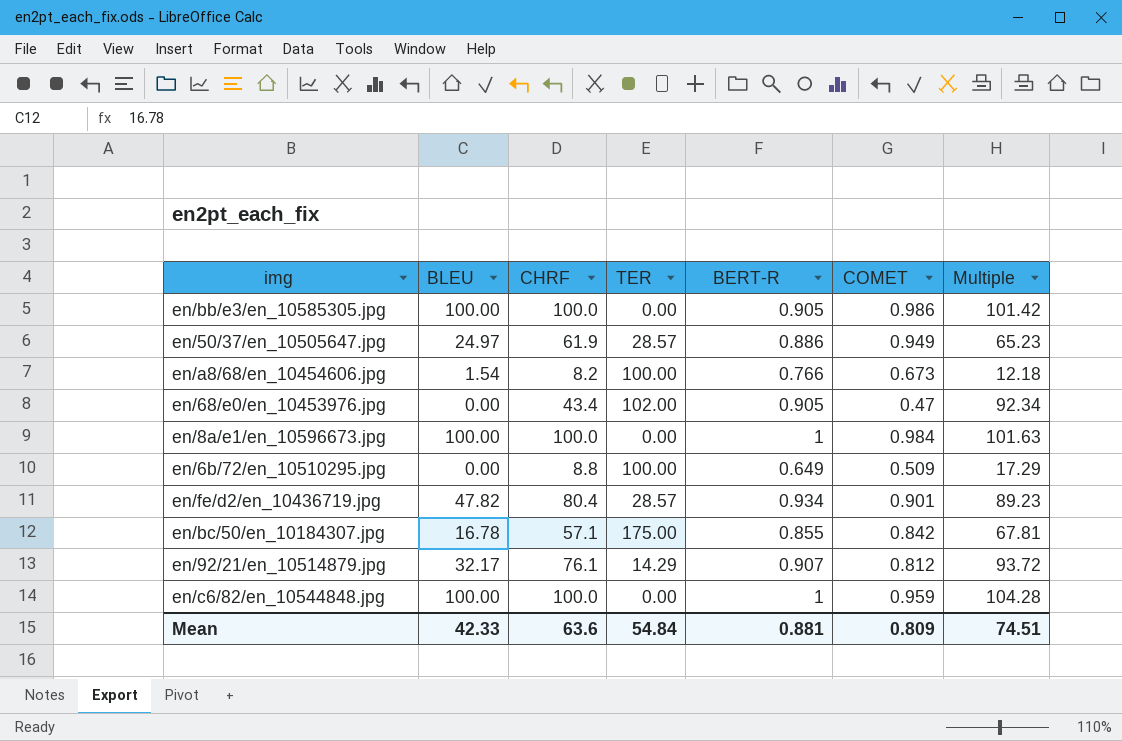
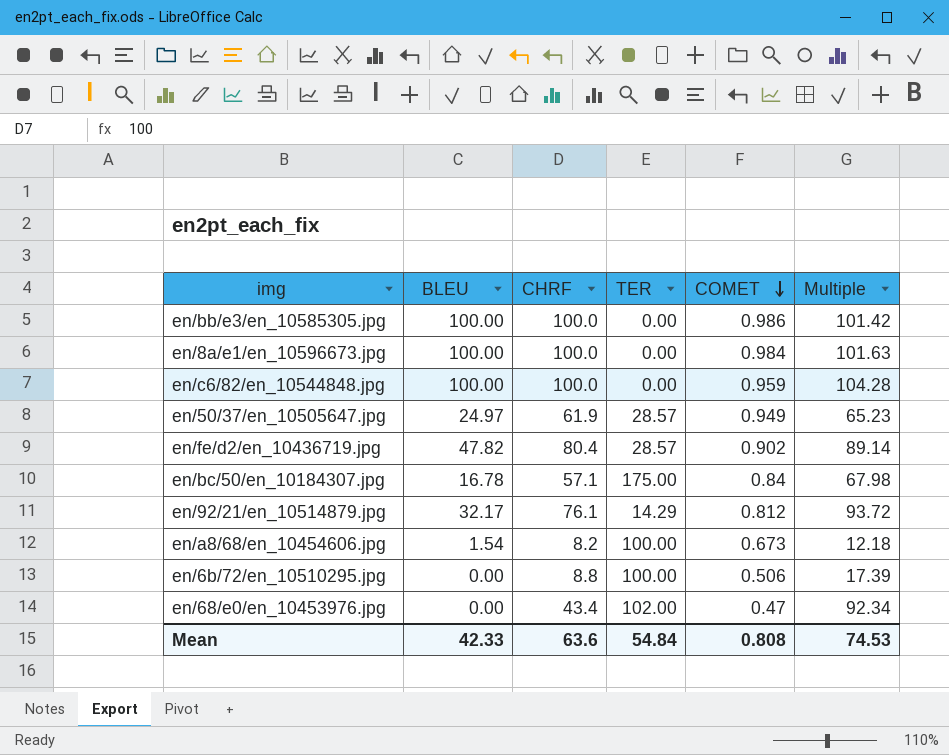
row order: none -> COMET descending
column BERT-R | position: 5 -> none
en/fe/d2/en_10436719.jpg | COMET: 0.901 -> 0.902
en/fe/d2/en_10436719.jpg | Multiple: 89.23 -> 89.14
en/bc/50/en_10184307.jpg | COMET: 0.842 -> 0.84
en/bc/50/en_10184307.jpg | Multiple: 67.81 -> 67.98
en/6b/72/en_10510295.jpg | COMET: 0.509 -> 0.506
en/6b/72/en_10510295.jpg | Multiple: 17.29 -> 17.39
Mean | COMET: 0.809 -> 0.808
Mean | Multiple: 74.51 -> 74.53

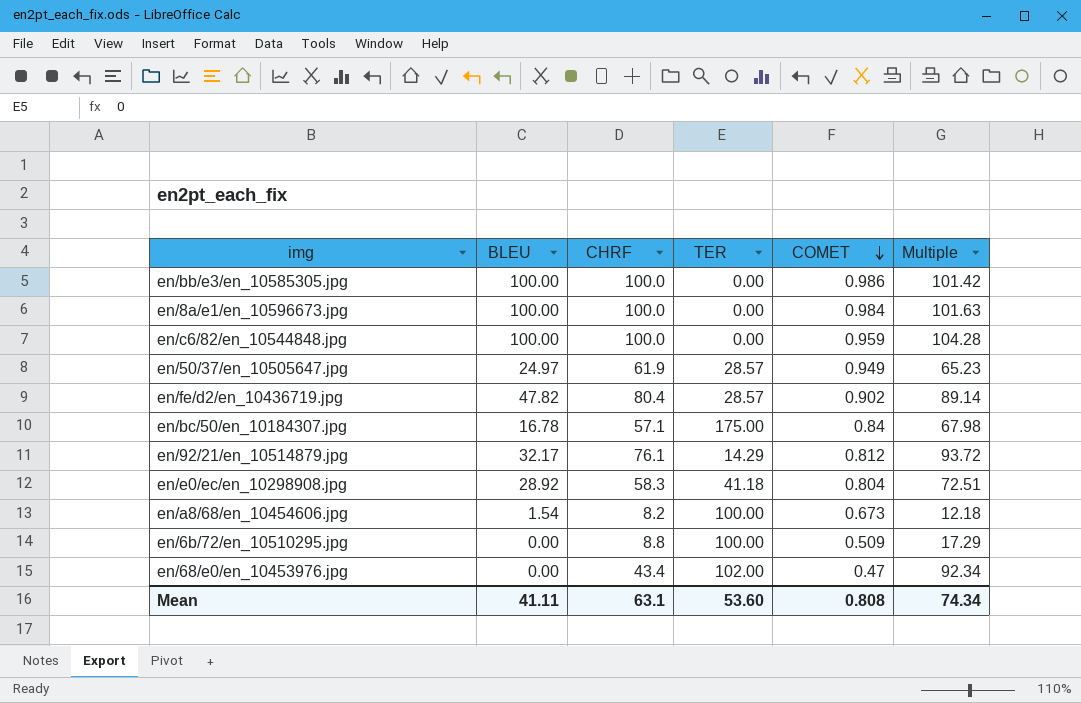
row en/e0/ec/en_10298908.jpg: none -> 28.92 | 58.3 | 41.18 | 0.804 | 72.51
en/6b/72/en_10510295.jpg | COMET: 0.506 -> 0.509
en/6b/72/en_10510295.jpg | Multiple: 17.39 -> 17.29
Mean | BLEU: 42.33 -> 41.11
Mean | CHRF: 63.6 -> 63.1
Mean | TER: 54.84 -> 53.60
Mean | Multiple: 74.53 -> 74.34

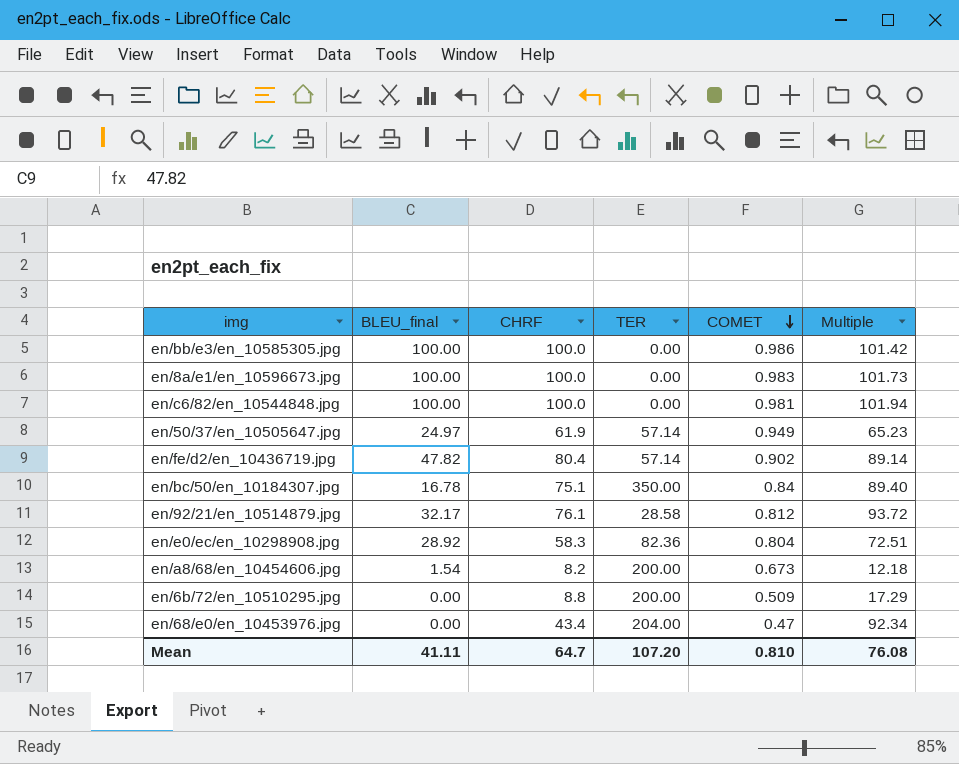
column name: BLEU -> BLEU_final
en/8a/e1/en_10596673.jpg | COMET: 0.984 -> 0.983
en/8a/e1/en_10596673.jpg | Multiple: 101.63 -> 101.73
en/c6/82/en_10544848.jpg | COMET: 0.959 -> 0.981
en/c6/82/en_10544848.jpg | Multiple: 104.28 -> 101.94
en/50/37/en_10505647.jpg | TER: 28.57 -> 57.14
en/fe/d2/en_10436719.jpg | TER: 28.57 -> 57.14
en/bc/50/en_10184307.jpg | CHRF: 57.1 -> 75.1
en/bc/50/en_10184307.jpg | TER: 175.00 -> 350.00
en/bc/50/en_10184307.jpg | Multiple: 67.98 -> 89.40
en/92/21/en_10514879.jpg | TER: 14.29 -> 28.58
en/e0/ec/en_10298908.jpg | TER: 41.18 -> 82.36
en/a8/68/en_10454606.jpg | TER: 100.00 -> 200.00
en/6b/72/en_10510295.jpg | TER: 100.00 -> 200.00
en/68/e0/en_10453976.jpg | TER: 102.00 -> 204.00
Mean | CHRF: 63.1 -> 64.7
Mean | TER: 53.60 -> 107.20
Mean | COMET: 0.808 -> 0.810
Mean | Multiple: 74.34 -> 76.08

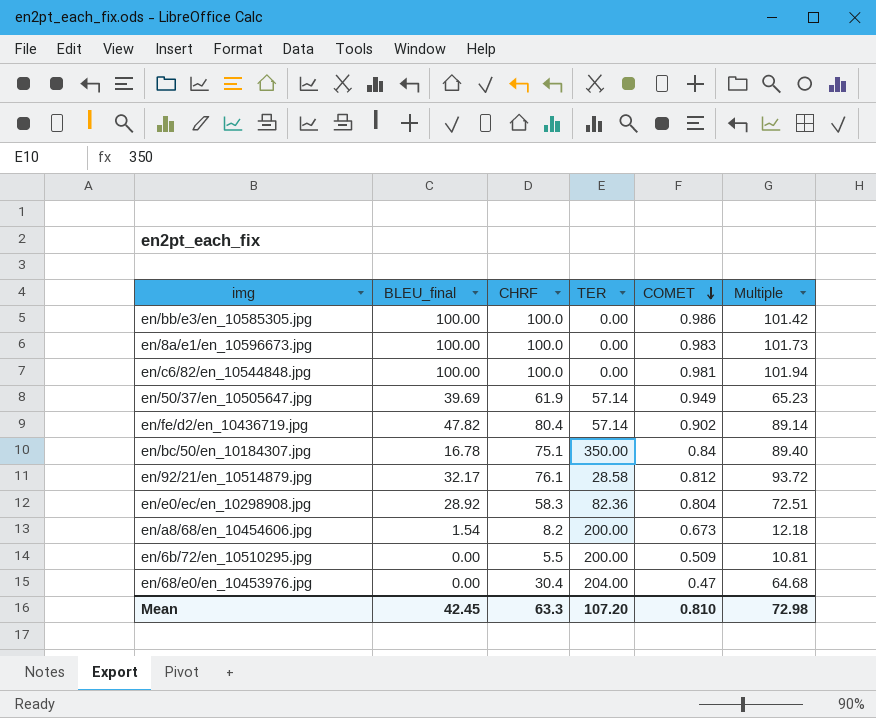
en/50/37/en_10505647.jpg | BLEU_final: 24.97 -> 39.69
en/6b/72/en_10510295.jpg | CHRF: 8.8 -> 5.5
en/6b/72/en_10510295.jpg | Multiple: 17.29 -> 10.81
en/68/e0/en_10453976.jpg | CHRF: 43.4 -> 30.4
en/68/e0/en_10453976.jpg | Multiple: 92.34 -> 64.68
Mean | BLEU_final: 41.11 -> 42.45
Mean | CHRF: 64.7 -> 63.3
Mean | Multiple: 76.08 -> 72.98

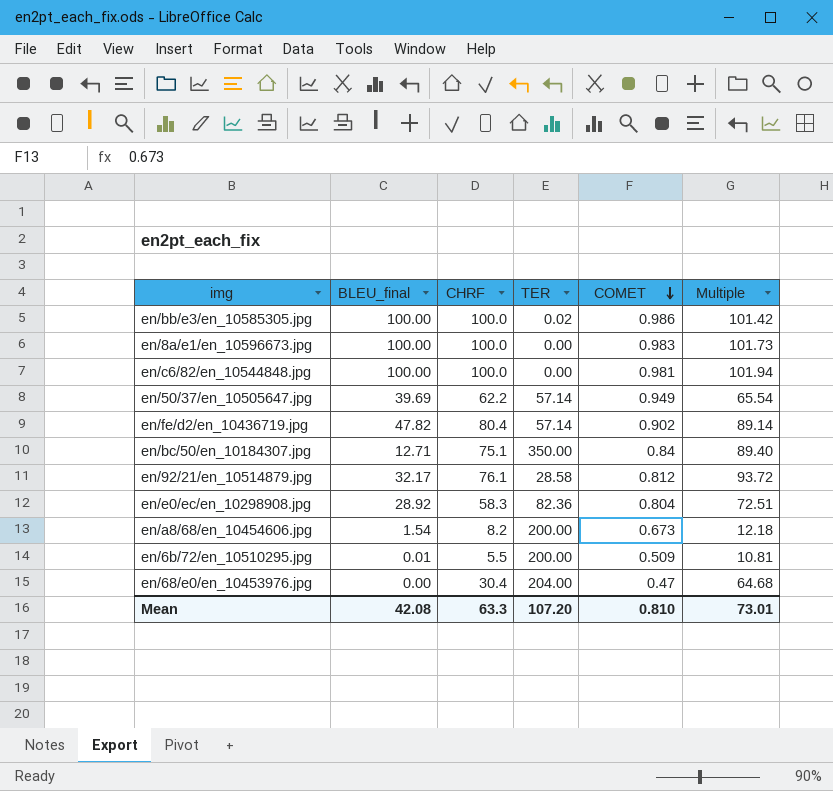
en/bb/e3/en_10585305.jpg | TER: 0.00 -> 0.02
en/50/37/en_10505647.jpg | CHRF: 61.9 -> 62.2
en/50/37/en_10505647.jpg | Multiple: 65.23 -> 65.54
en/bc/50/en_10184307.jpg | BLEU_final: 16.78 -> 12.71
en/6b/72/en_10510295.jpg | BLEU_final: 0.00 -> 0.01
Mean | BLEU_final: 42.45 -> 42.08
Mean | Multiple: 72.98 -> 73.01

